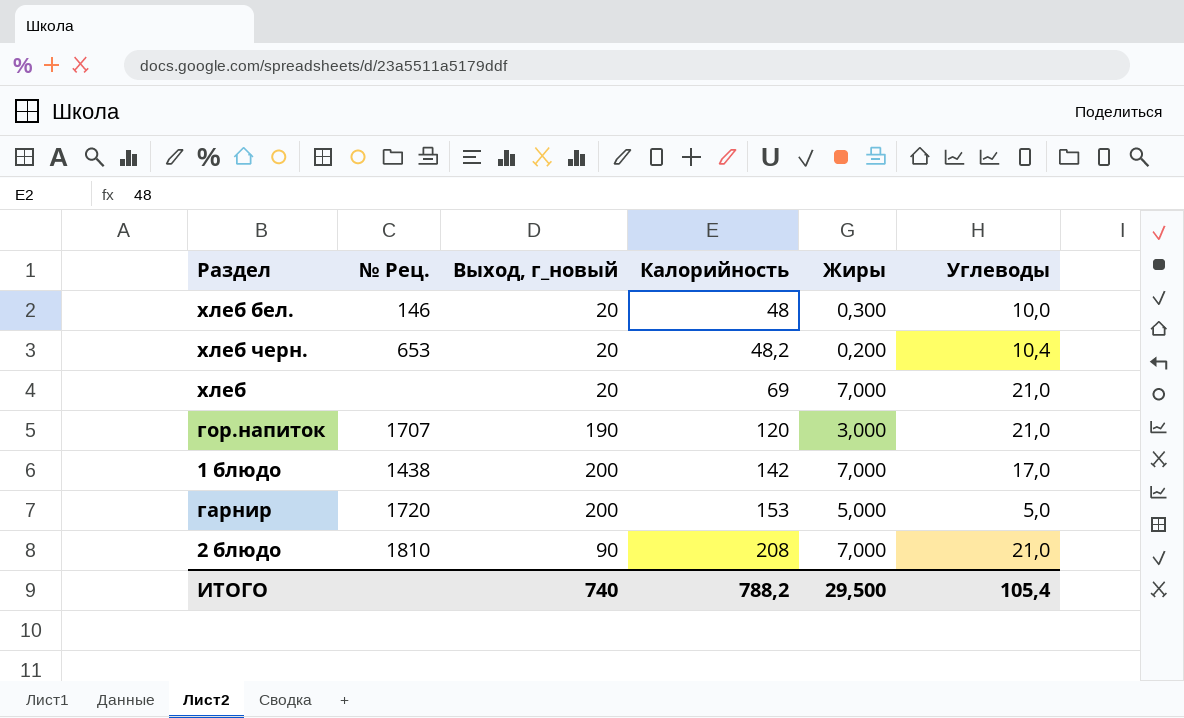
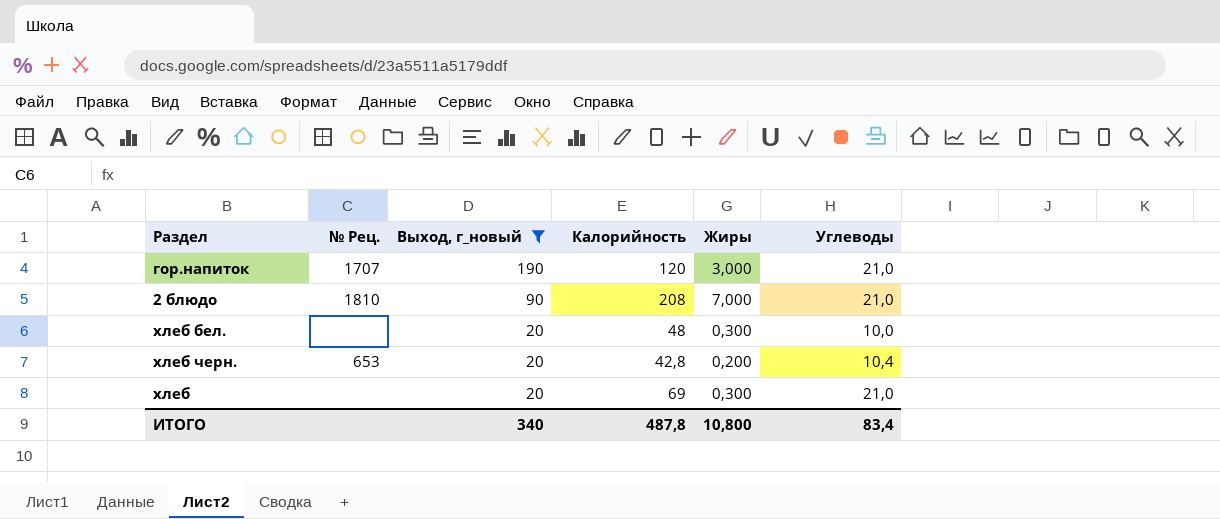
filter: none -> Выход, г_новый != 200
row order: Калорийность ascending -> Выход, г_новый descending
хлеб бел. | № Рец.: 146 -> none
хлеб черн. | Калорийность: 48,2 -> 42,8
хлеб | Жиры: 7,000 -> 0,300
ИТОГО | Выход, г_новый: 740 -> 340
ИТОГО | Калорийность: 788,2 -> 487,8
ИТОГО | Жиры: 29,500 -> 10,800
ИТОГО | Углеводы: 105,4 -> 83,4

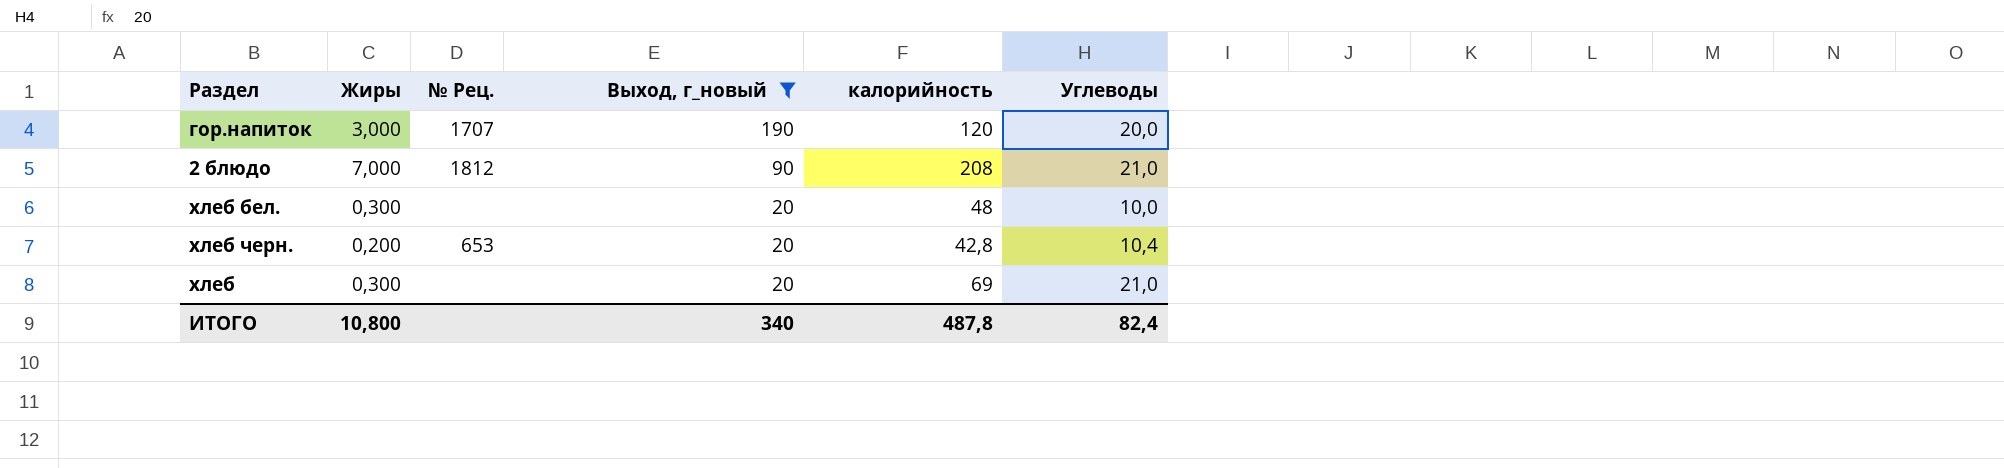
column Жиры | position: 5 -> 2
column name: Калорийность -> калорийность
гор.напиток | Углеводы: 21,0 -> 20,0
2 блюдо | № Рец.: 1810 -> 1812
ИТОГО | Углеводы: 83,4 -> 82,4

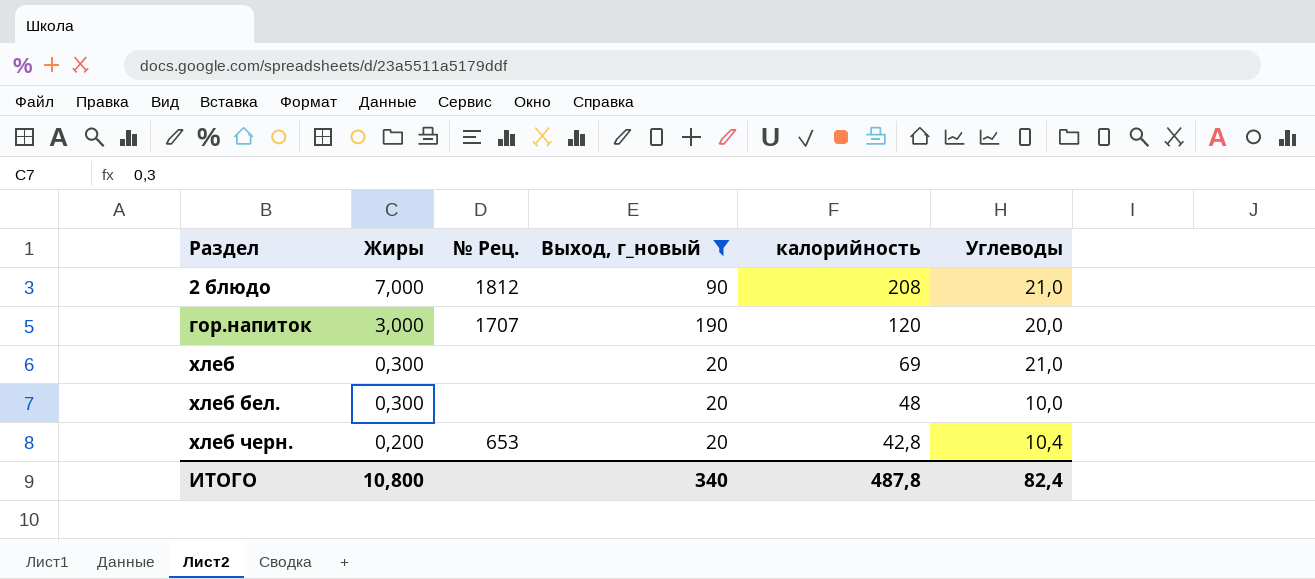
row order: Выход, г_новый descending -> Раздел ascending

